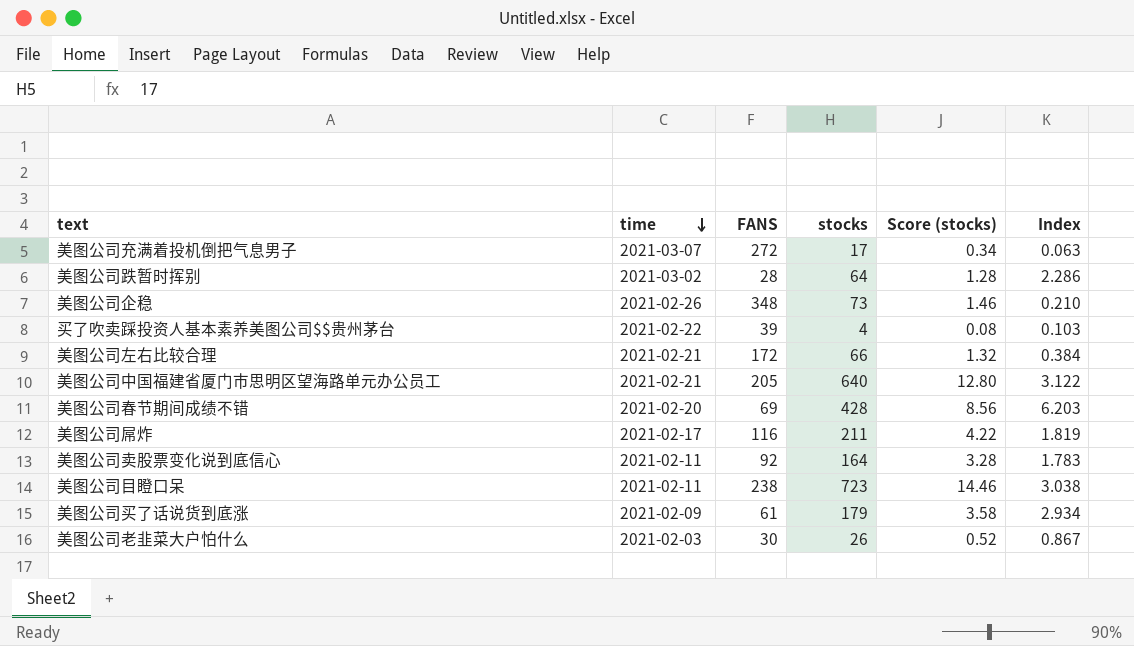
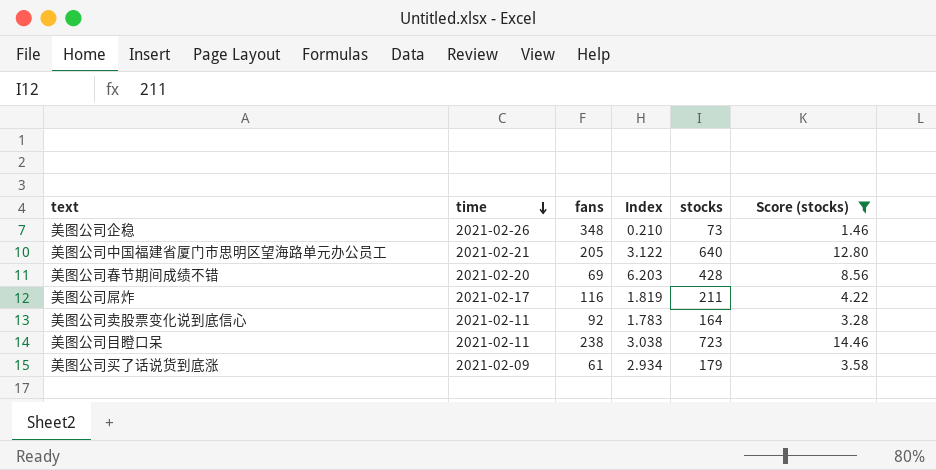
filter: none -> Score (stocks) >= 1.46
column name: FANS -> fans
column Index | position: 6 -> 4

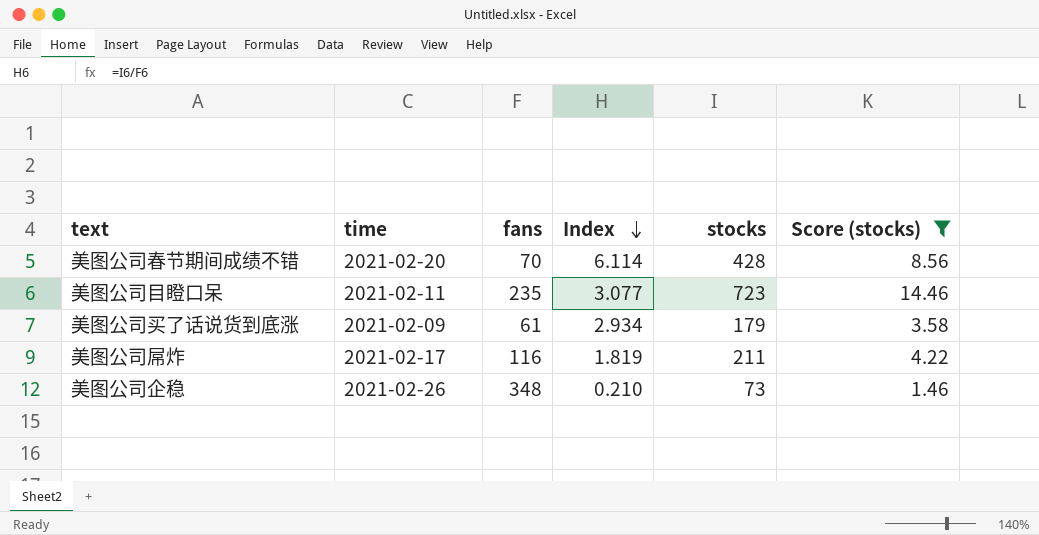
row order: time descending -> Index descending
row 美图公司中国福建省厦门市思明区望海路单元办公员工: 2021-02-21 | 205 | 3.122 | 640 | 12.80 -> none
row 美图公司卖股票变化说到底信心: 2021-02-11 | 92 | 1.783 | 164 | 3.28 -> none
美图公司春节期间成绩不错 | fans: 69 -> 70
美图公司春节期间成绩不错 | Index: 6.203 -> 6.114
美图公司目瞪口呆 | fans: 238 -> 235
美图公司目瞪口呆 | Index: 3.038 -> 3.077

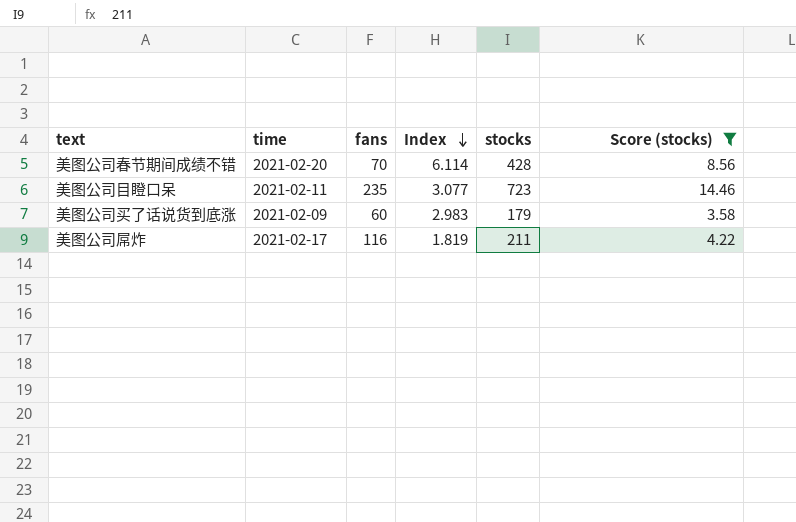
row 美图公司企稳: 2021-02-26 | 348 | 0.210 | 73 | 1.46 -> none
美图公司买了话说货到底涨 | fans: 61 -> 60
美图公司买了话说货到底涨 | Index: 2.934 -> 2.983

